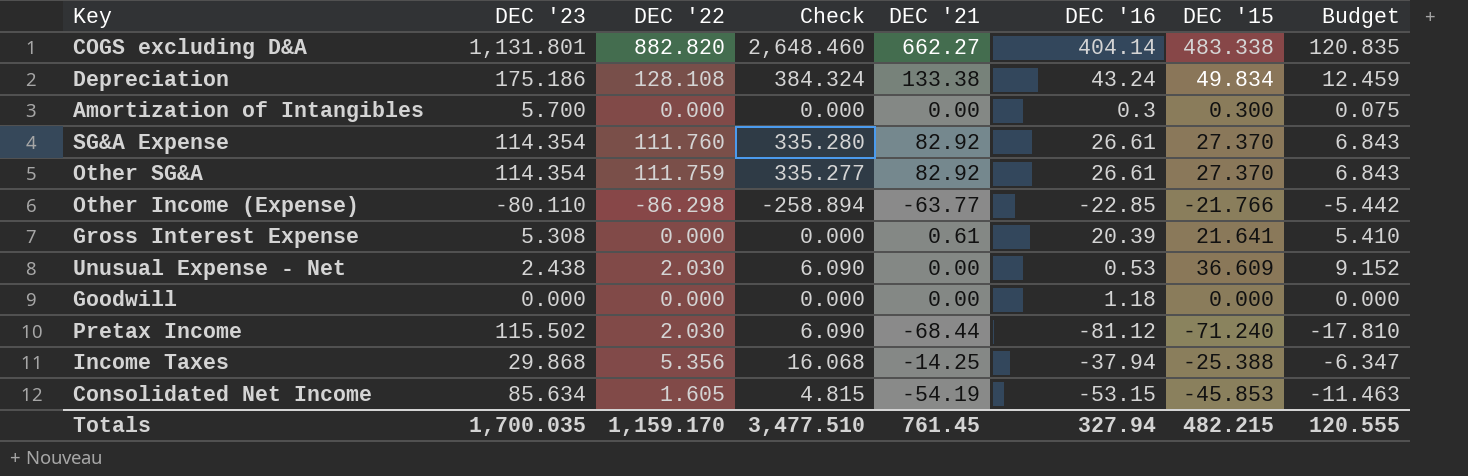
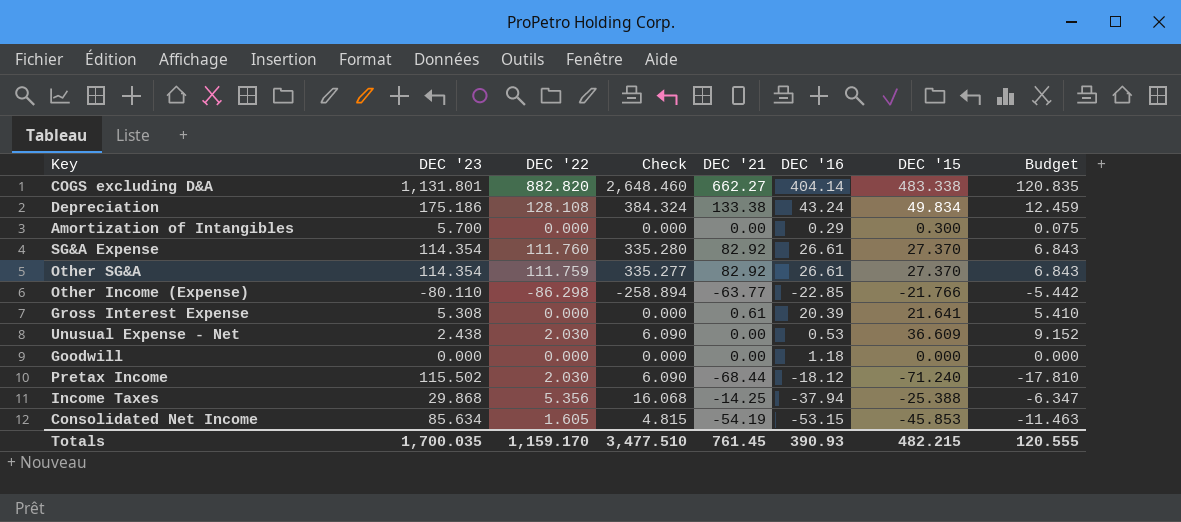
Amortization of Intangibles | DEC '16: 0.3 -> 0.29
Pretax Income | DEC '16: -81.12 -> -18.12
Totals | DEC '16: 327.94 -> 390.93

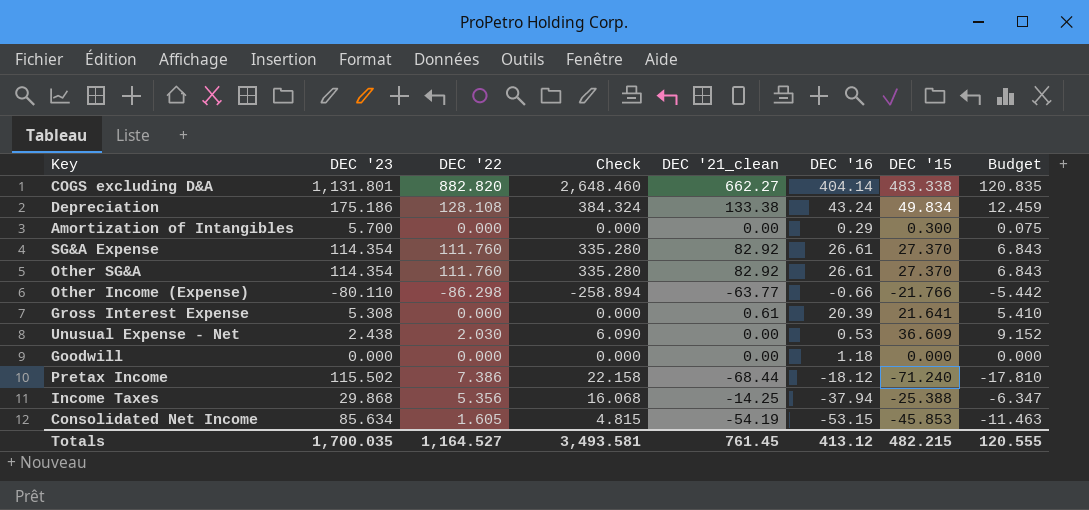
column name: DEC '21 -> DEC '21_clean
Other SG&A | DEC '22: 111.759 -> 111.760
Other SG&A | Check: 335.277 -> 335.280
Other Income (Expense) | DEC '16: -22.85 -> -0.66
Pretax Income | DEC '22: 2.030 -> 7.386
Pretax Income | Check: 6.090 -> 22.158
Totals | DEC '22: 1,159.170 -> 1,164.527
Totals | Check: 3,477.510 -> 3,493.581
Totals | DEC '16: 390.93 -> 413.12

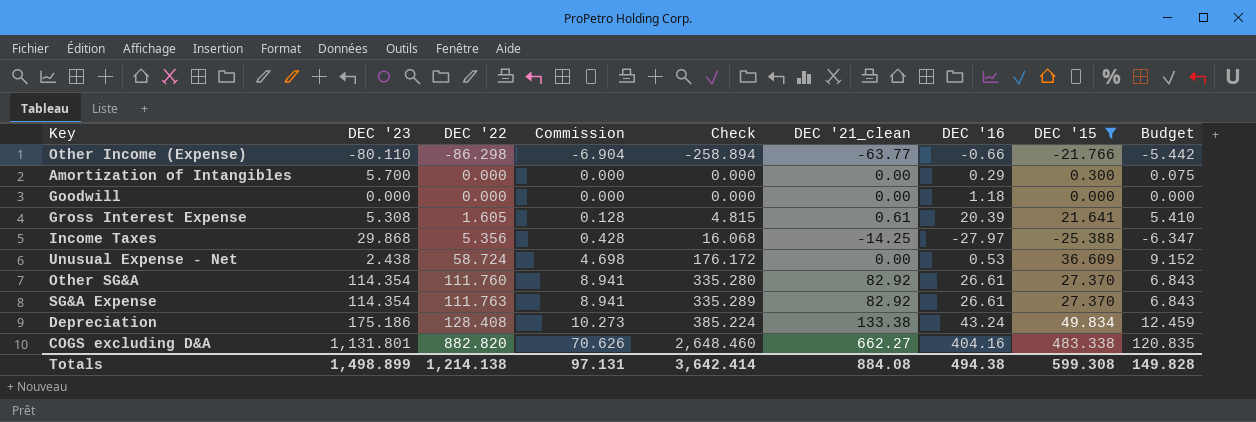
filter: none -> DEC '15 >= -25.388
row order: none -> DEC '22 ascending
column Commission | formula: none -> [DEC '22] * 0.08
Gross Interest Expense | DEC '22: 0.000 -> 1.605
Gross Interest Expense | Check: 0.000 -> 4.815
Income Taxes | DEC '16: -37.94 -> -27.97
Unusual Expense - Net | DEC '22: 2.030 -> 58.724
Unusual Expense - Net | Check: 6.090 -> 176.172
SG&A Expense | DEC '22: 111.760 -> 111.763
SG&A Expense | Check: 335.280 -> 335.289
Depreciation | DEC '22: 128.108 -> 128.408
Depreciation | Check: 384.324 -> 385.224
COGS excluding D&A | DEC '16: 404.14 -> 404.16
Totals | DEC '23: 1,700.035 -> 1,498.899
Totals | DEC '22: 1,164.527 -> 1,214.138
Totals | Check: 3,493.581 -> 3,642.414
Totals | DEC '21_clean: 761.45 -> 884.08
Totals | DEC '16: 413.12 -> 494.38
Totals | DEC '15: 482.215 -> 599.308
Totals | Budget: 120.555 -> 149.828

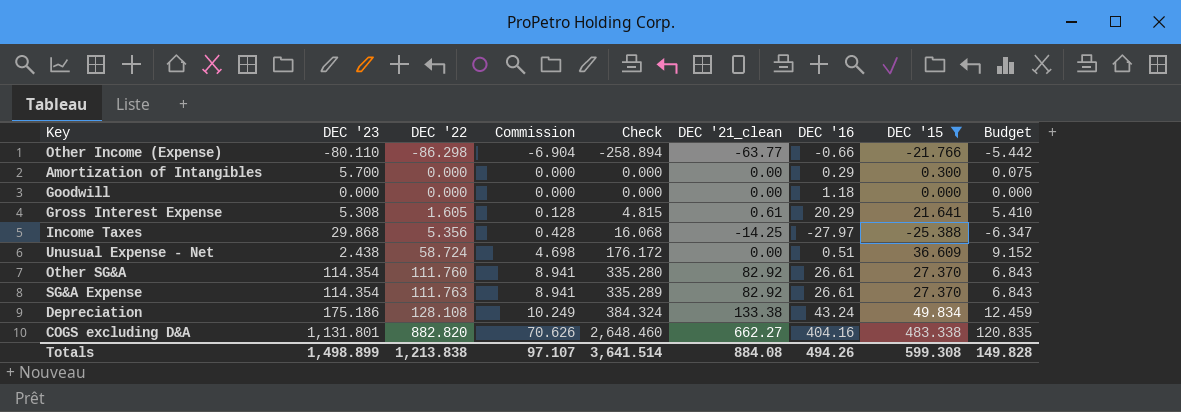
Gross Interest Expense | DEC '16: 20.39 -> 20.29
Unusual Expense - Net | DEC '16: 0.53 -> 0.51
Depreciation | DEC '22: 128.408 -> 128.108
Depreciation | Commission: 10.273 -> 10.249
Depreciation | Check: 385.224 -> 384.324
Totals | DEC '22: 1,214.138 -> 1,213.838
Totals | Commission: 97.131 -> 97.107
Totals | Check: 3,642.414 -> 3,641.514
Totals | DEC '16: 494.38 -> 494.26

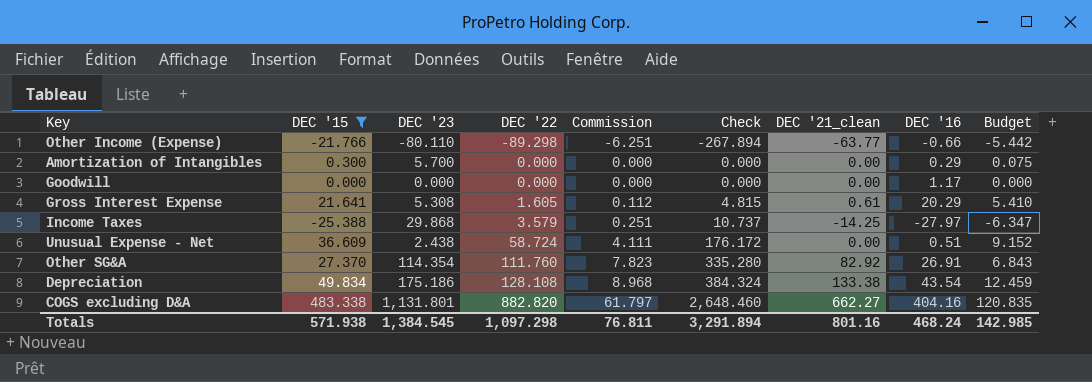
column DEC '15 | position: 8 -> 2
column Commission | formula: [DEC '22] * 0.08 -> [DEC '22] * 0.07
row SG&A Expense: 114.354 | 111.763 | 8.941 | 335.289 | 82.92 | 26.61 | 27.370 | 6.843 -> none
Other Income (Expense) | DEC '22: -86.298 -> -89.298
Other Income (Expense) | Check: -258.894 -> -267.894
Goodwill | DEC '16: 1.18 -> 1.17
Income Taxes | DEC '22: 5.356 -> 3.579
Income Taxes | Check: 16.068 -> 10.737
Other SG&A | DEC '16: 26.61 -> 26.91
Depreciation | DEC '16: 43.24 -> 43.54
Totals | DEC '15: 599.308 -> 571.938
Totals | DEC '23: 1,498.899 -> 1,384.545
Totals | DEC '22: 1,213.838 -> 1,097.298
Totals | Commission: 97.107 -> 76.811
Totals | Check: 3,641.514 -> 3,291.894
Totals | DEC '21_clean: 884.08 -> 801.16
Totals | DEC '16: 494.26 -> 468.24
Totals | Budget: 149.828 -> 142.985

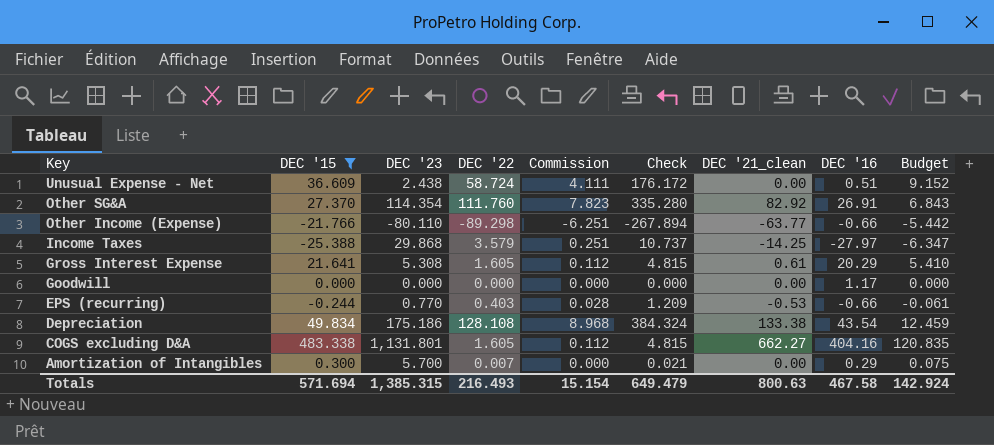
row order: DEC '22 ascending -> Key descending
row EPS (recurring): none -> -0.244 | 0.770 | 0.403 | 0.028 | 1.209 | -0.53 | -0.66 | -0.061
COGS excluding D&A | DEC '22: 882.820 -> 1.605
COGS excluding D&A | Commission: 61.797 -> 0.112
COGS excluding D&A | Check: 2,648.460 -> 4.815
Amortization of Intangibles | DEC '22: 0.000 -> 0.007
Amortization of Intangibles | Check: 0.000 -> 0.021
Totals | DEC '15: 571.938 -> 571.694
Totals | DEC '23: 1,384.545 -> 1,385.315
Totals | DEC '22: 1,097.298 -> 216.493
Totals | Commission: 76.811 -> 15.154
Totals | Check: 3,291.894 -> 649.479
Totals | DEC '21_clean: 801.16 -> 800.63
Totals | DEC '16: 468.24 -> 467.58
Totals | Budget: 142.985 -> 142.924

